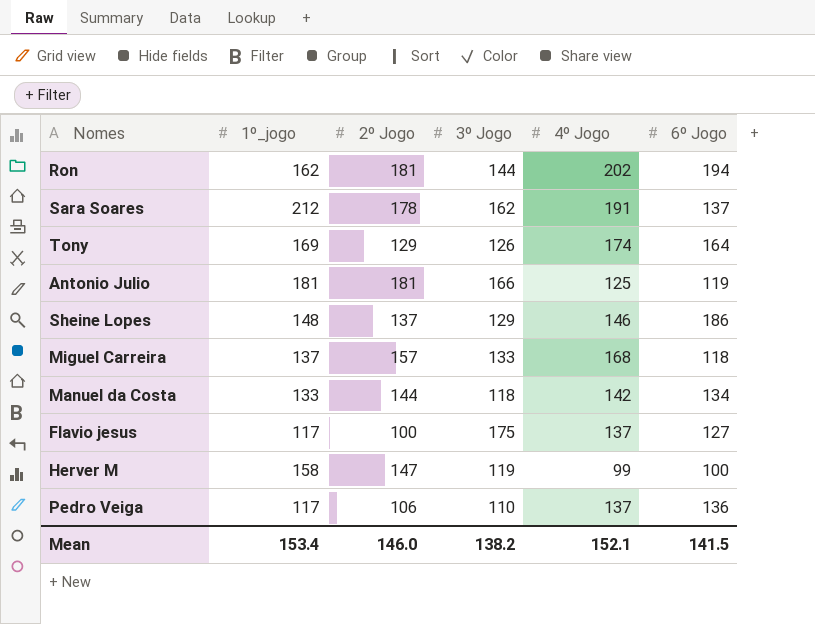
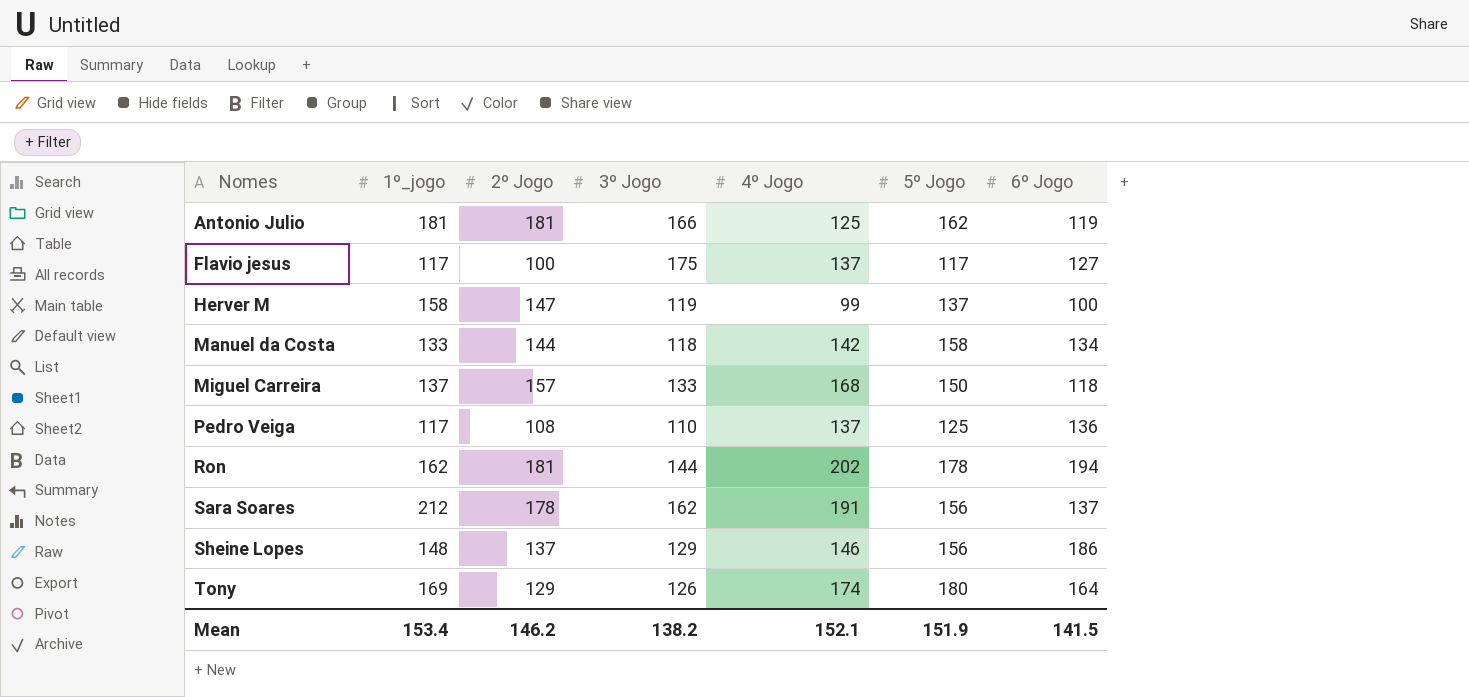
row order: none -> Nomes ascending
column 5º Jogo | position: none -> 6
Pedro Veiga | 2º Jogo: 106 -> 108
Mean | 2º Jogo: 146.0 -> 146.2

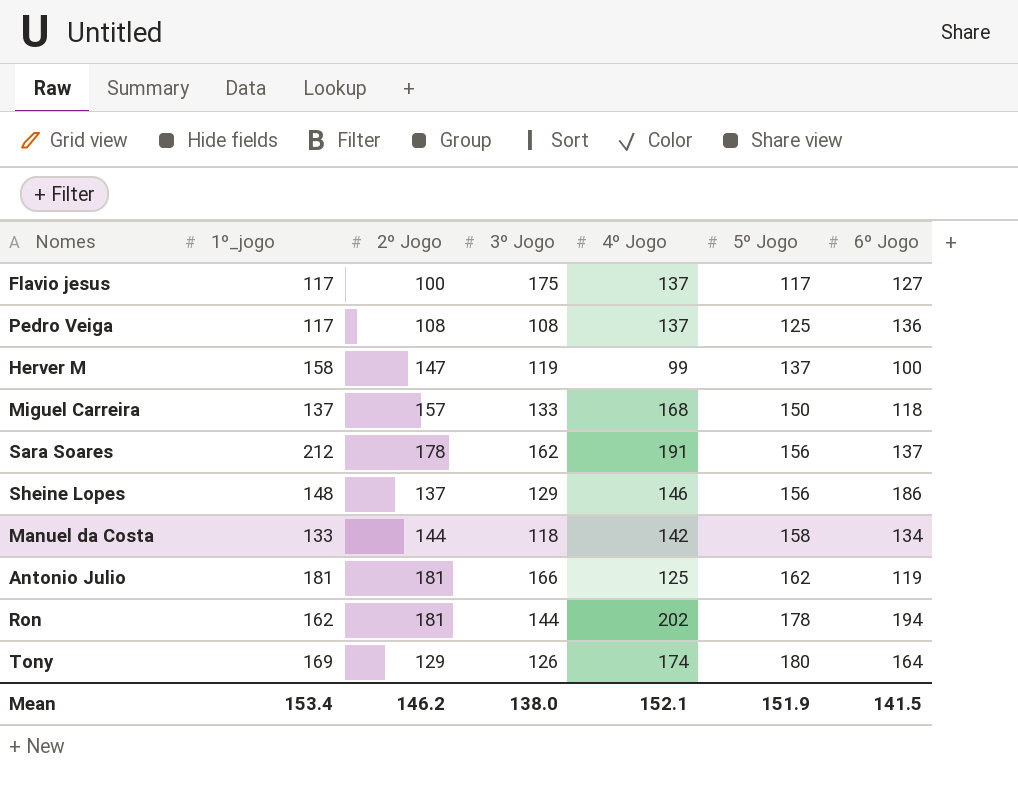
row order: Nomes ascending -> 5º Jogo ascending
Pedro Veiga | 3º Jogo: 110 -> 108
Mean | 3º Jogo: 138.2 -> 138.0

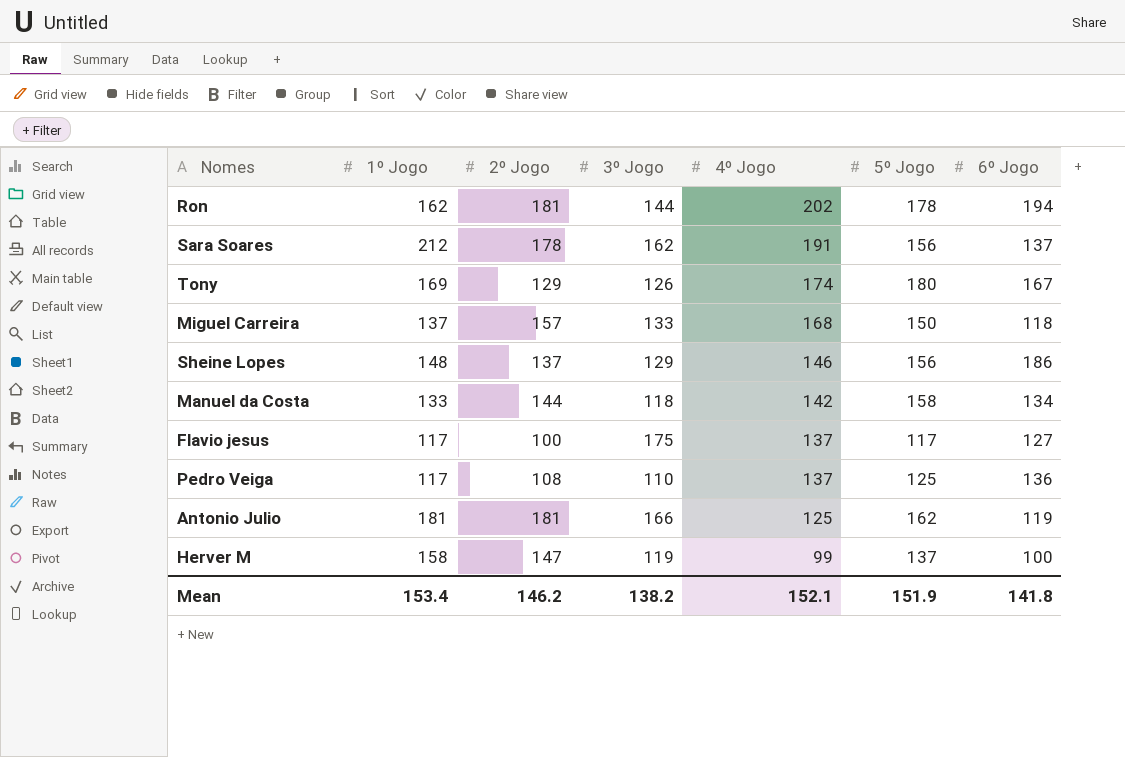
row order: 5º Jogo ascending -> 4º Jogo descending
column name: 1º_jogo -> 1º Jogo
Tony | 6º Jogo: 164 -> 167
Pedro Veiga | 3º Jogo: 108 -> 110
Mean | 3º Jogo: 138.0 -> 138.2
Mean | 6º Jogo: 141.5 -> 141.8

